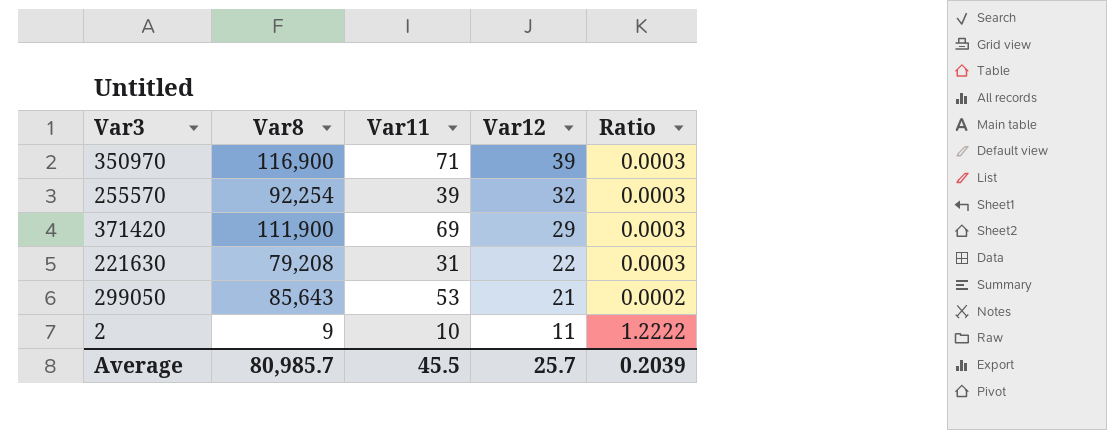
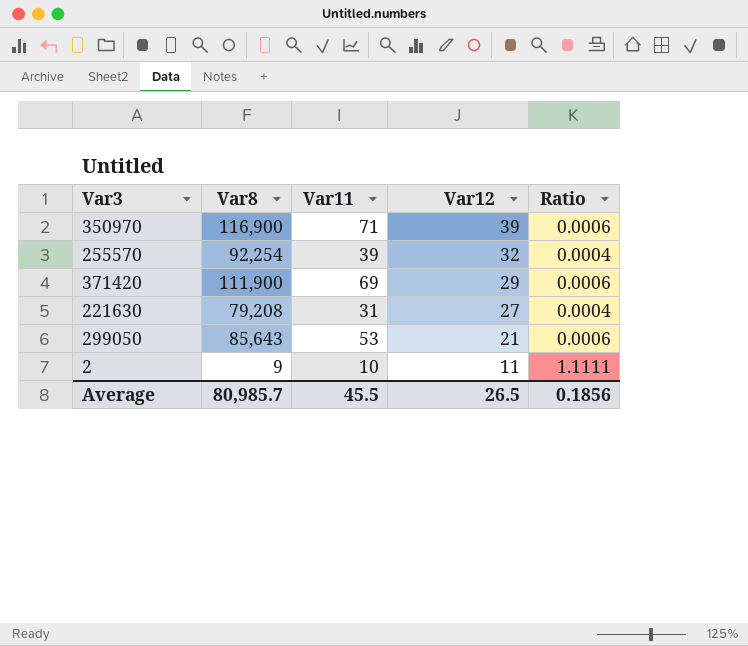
column Ratio | formula: [Var12] / [Var8] -> [Var11] / [Var8]
221630 | Var12: 22 -> 27
Average | Var12: 25.7 -> 26.5
Average | Ratio: 0.2039 -> 0.1856

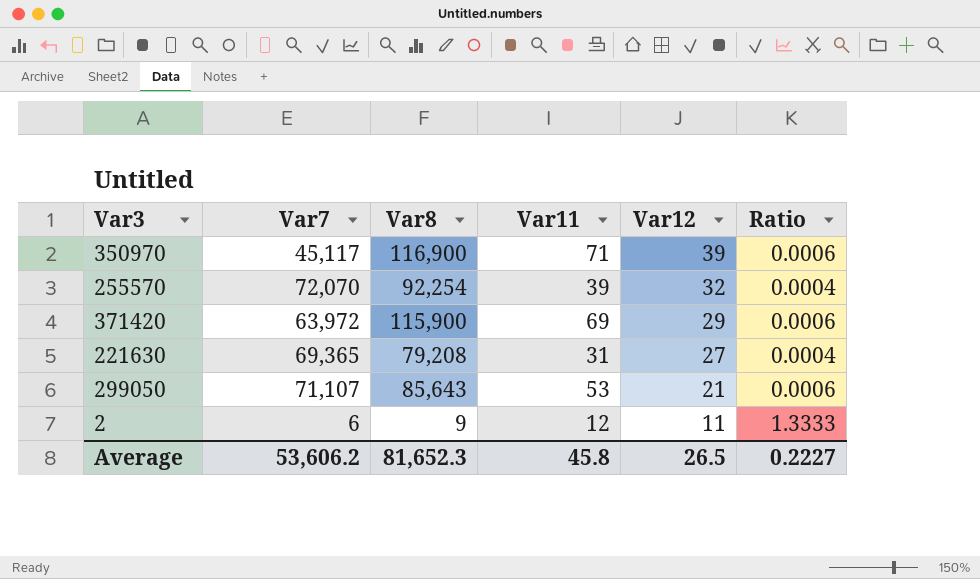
column Var7 | position: none -> 2
371420 | Var8: 111,900 -> 115,900
2 | Var11: 10 -> 12
2 | Ratio: 1.1111 -> 1.3333
Average | Var8: 80,985.7 -> 81,652.3
Average | Var11: 45.5 -> 45.8
Average | Ratio: 0.1856 -> 0.2227

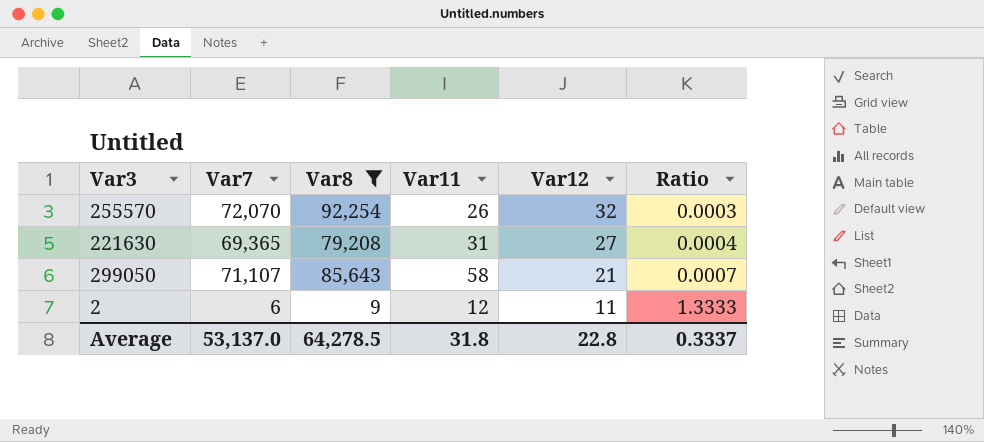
filter: none -> Var8 <= 92,254
255570 | Var11: 39 -> 26
255570 | Ratio: 0.0004 -> 0.0003
299050 | Var11: 53 -> 58
299050 | Ratio: 0.0006 -> 0.0007
Average | Var7: 53,606.2 -> 53,137.0
Average | Var8: 81,652.3 -> 64,278.5
Average | Var11: 45.8 -> 31.8
Average | Var12: 26.5 -> 22.8
Average | Ratio: 0.2227 -> 0.3337

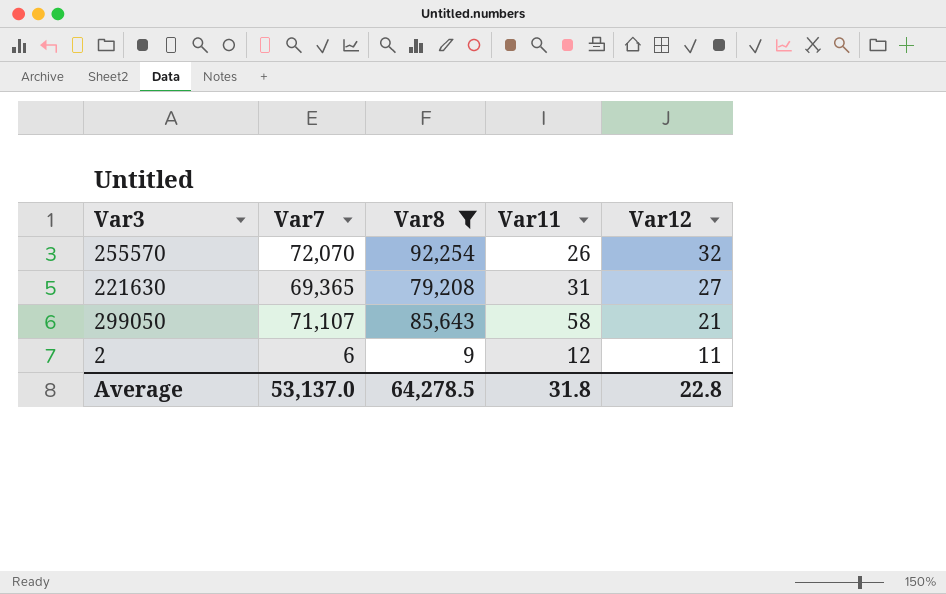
column Ratio | formula: [Var11] / [Var8] -> none

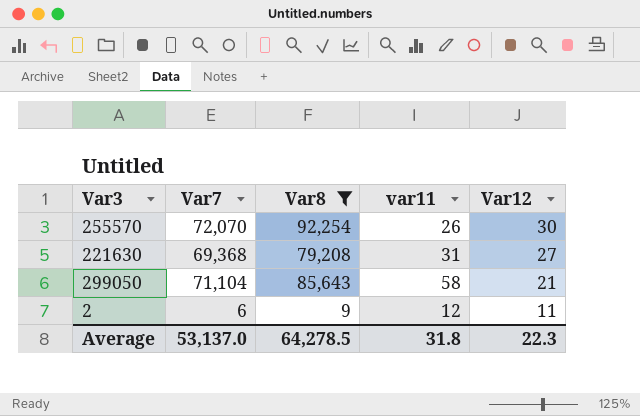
column name: Var11 -> var11
255570 | Var12: 32 -> 30
221630 | Var7: 69,365 -> 69,368
299050 | Var7: 71,107 -> 71,104
Average | Var12: 22.8 -> 22.3

